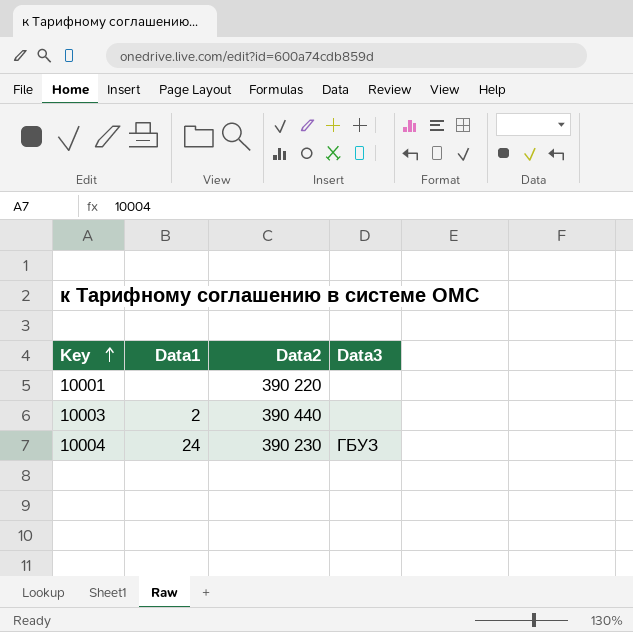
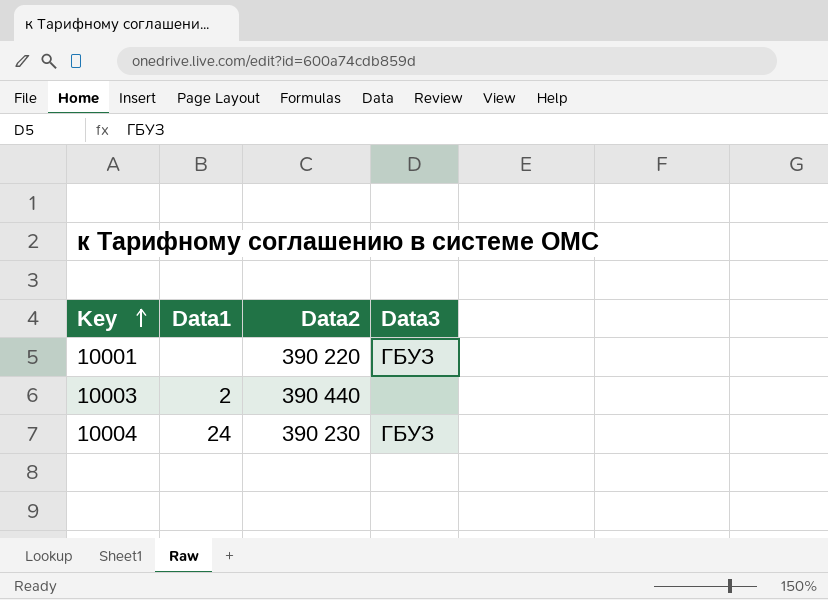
10001 | Data3: none -> ГБУЗ

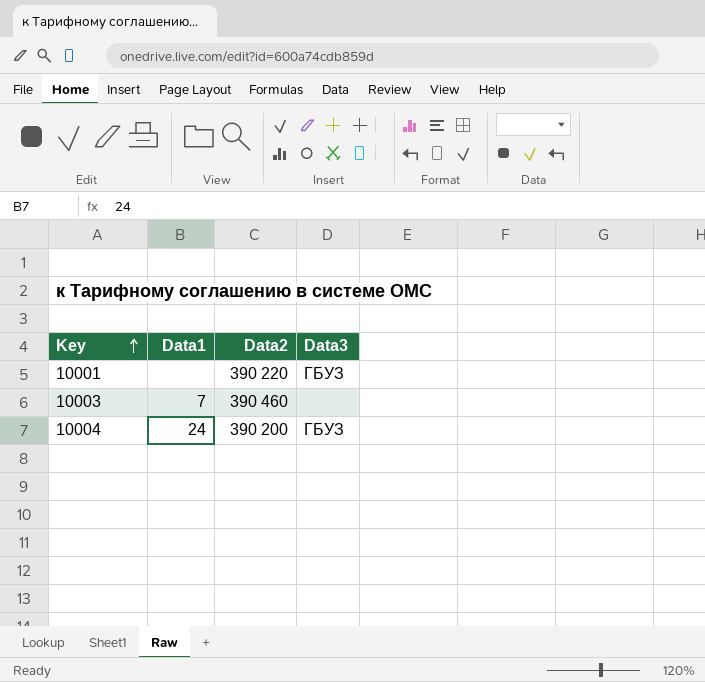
10003 | Data1: 2 -> 7
10003 | Data2: 390 440 -> 390 460
10004 | Data2: 390 230 -> 390 200

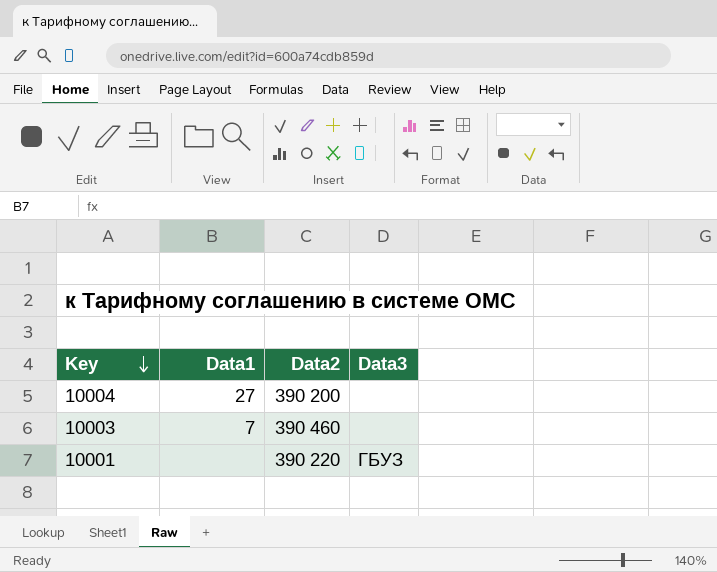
row order: Key ascending -> Key descending
10004 | Data1: 24 -> 27
10004 | Data3: ГБУЗ -> none

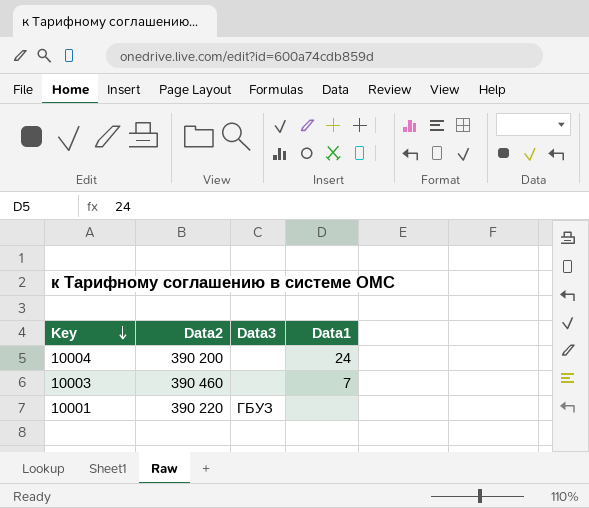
column Data1 | position: 2 -> 4
10004 | Data1: 27 -> 24

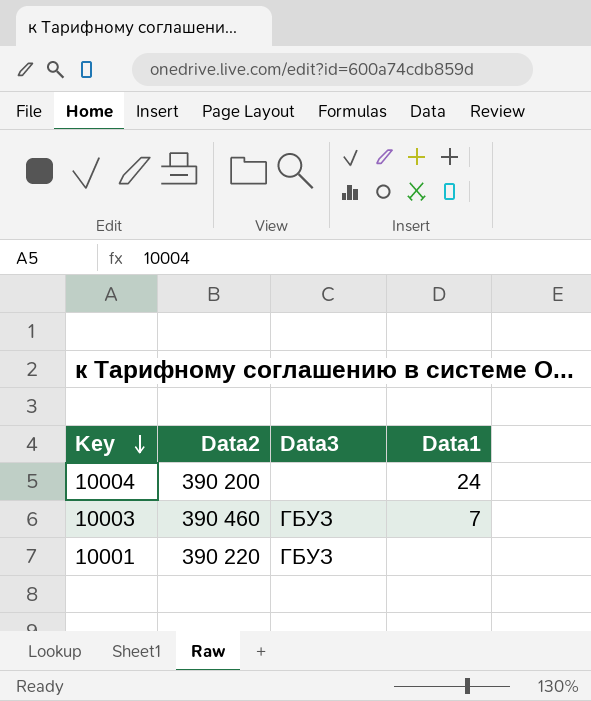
10003 | Data3: none -> ГБУЗ

